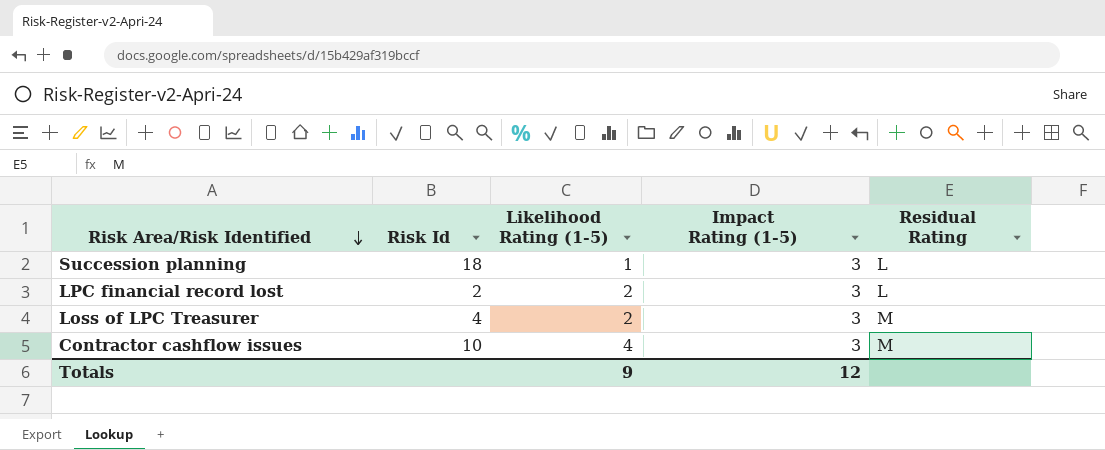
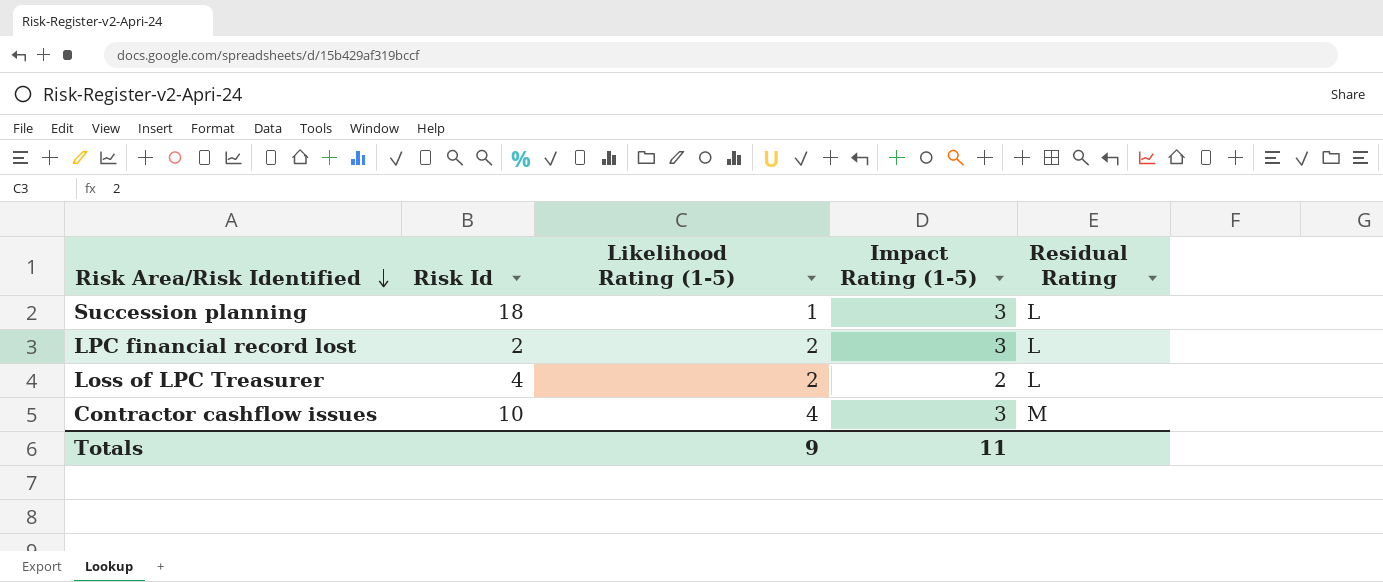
Loss of LPC Treasurer | Impact Rating (1-5): 3 -> 2
Loss of LPC Treasurer | Residual Rating: M -> L
Totals | Impact Rating (1-5): 12 -> 11

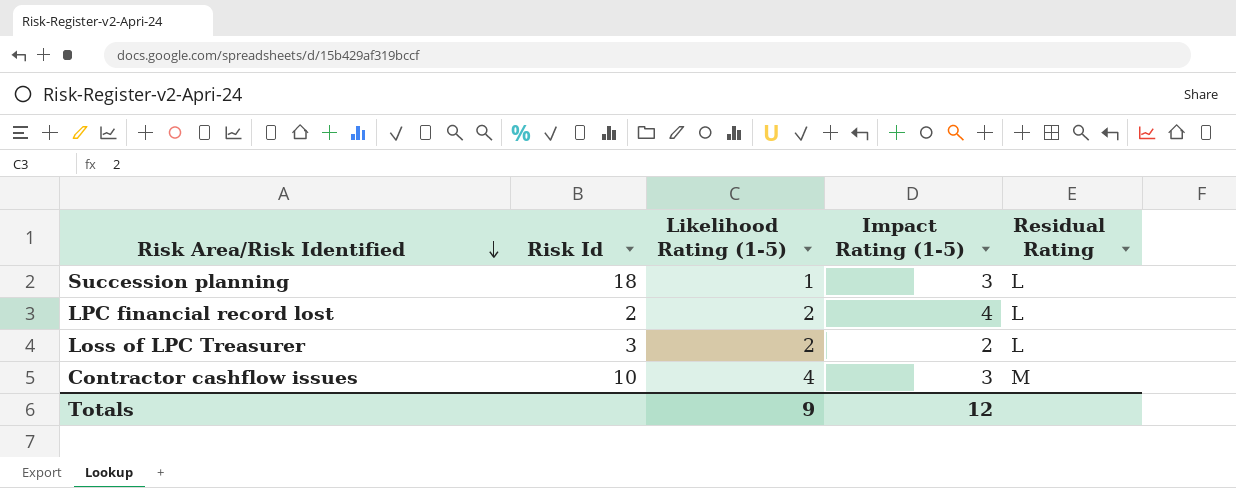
LPC financial record lost | Impact Rating (1-5): 3 -> 4
Loss of LPC Treasurer | Risk Id: 4 -> 3
Totals | Impact Rating (1-5): 11 -> 12

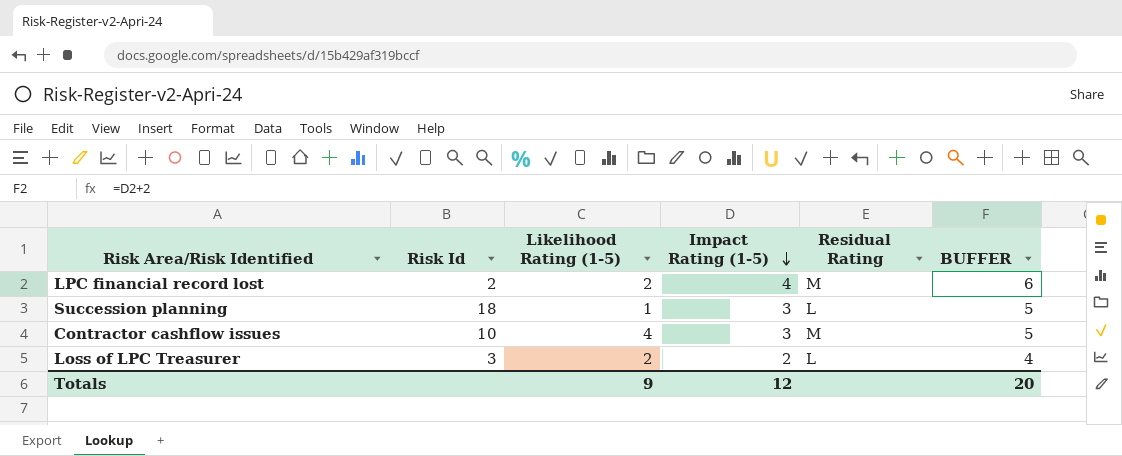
row order: Risk Area/Risk Identified descending -> Impact Rating (1-5) descending
column BUFFER | formula: none -> [Impact Rating (1-5)] + 2
LPC financial record lost | Residual Rating: L -> M

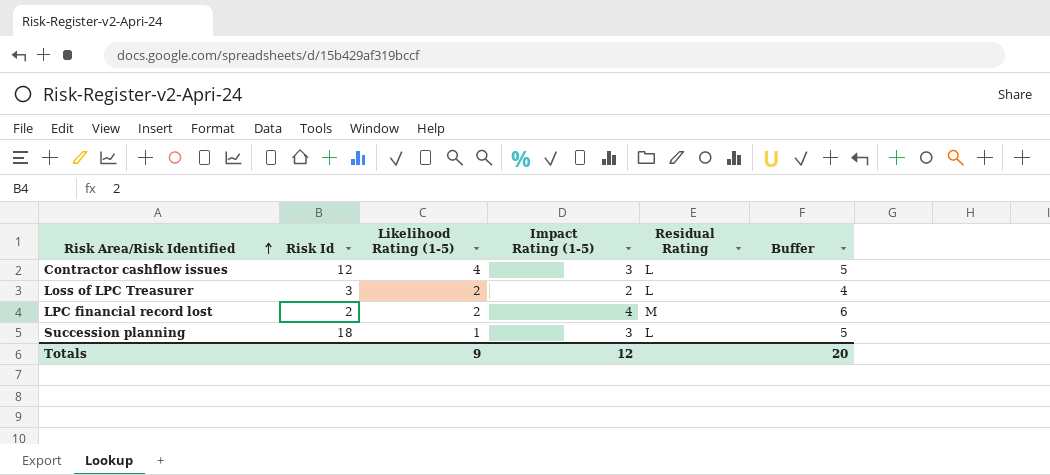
row order: Impact Rating (1-5) descending -> Risk Area/Risk Identified ascending
column name: BUFFER -> Buffer
Contractor cashflow issues | Risk Id: 10 -> 12
Contractor cashflow issues | Residual Rating: M -> L

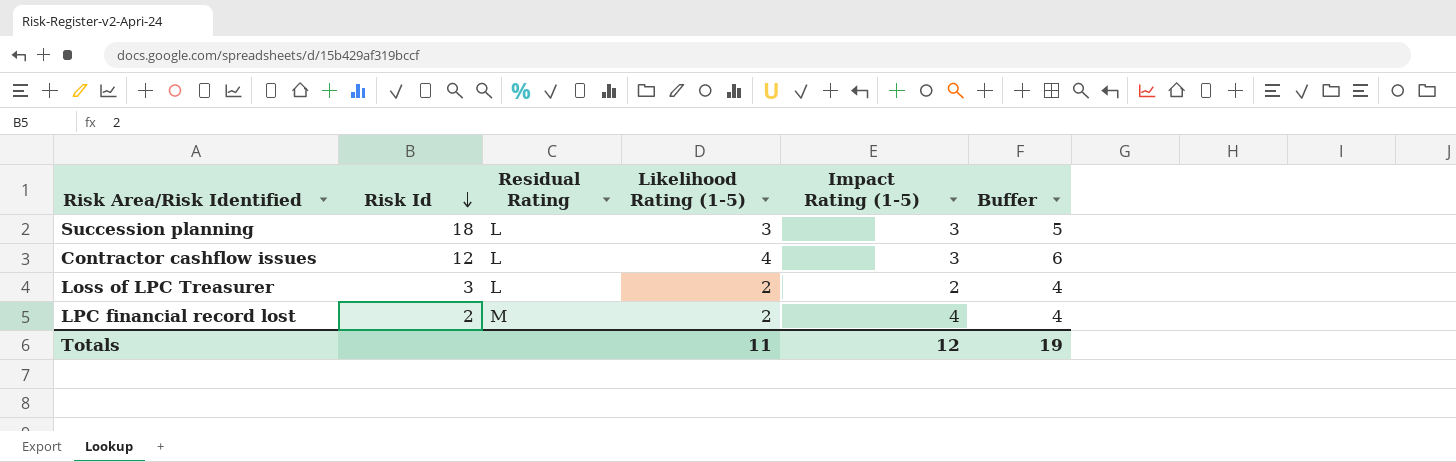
row order: Risk Area/Risk Identified ascending -> Risk Id descending
column Residual Rating | position: 5 -> 3
column Buffer | formula: [Impact Rating (1-5)] + 2 -> [Likelihood Rating (1-5)] + 2
Succession planning | Likelihood Rating (1-5): 1 -> 3
Totals | Likelihood Rating (1-5): 9 -> 11
Totals | Buffer: 20 -> 19

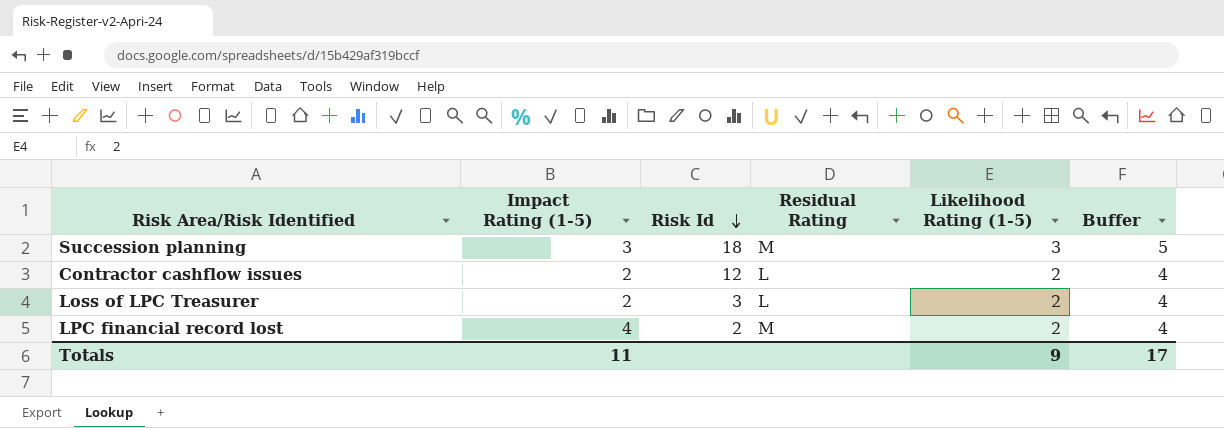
column Impact Rating (1-5) | position: 5 -> 2
Succession planning | Residual Rating: L -> M
Contractor cashflow issues | Impact Rating (1-5): 3 -> 2
Contractor cashflow issues | Likelihood Rating (1-5): 4 -> 2
Contractor cashflow issues | Buffer: 6 -> 4
Totals | Impact Rating (1-5): 12 -> 11
Totals | Likelihood Rating (1-5): 11 -> 9
Totals | Buffer: 19 -> 17

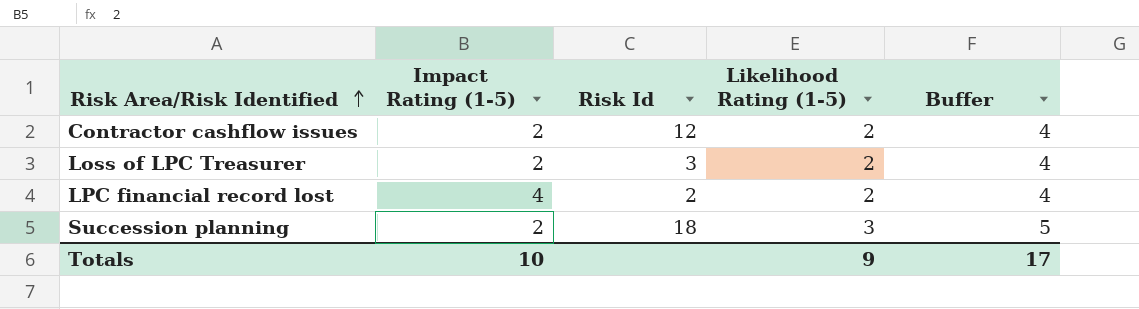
row order: Risk Id descending -> Risk Area/Risk Identified ascending
column Residual Rating | position: 4 -> none
Succession planning | Impact Rating (1-5): 3 -> 2
Totals | Impact Rating (1-5): 11 -> 10

